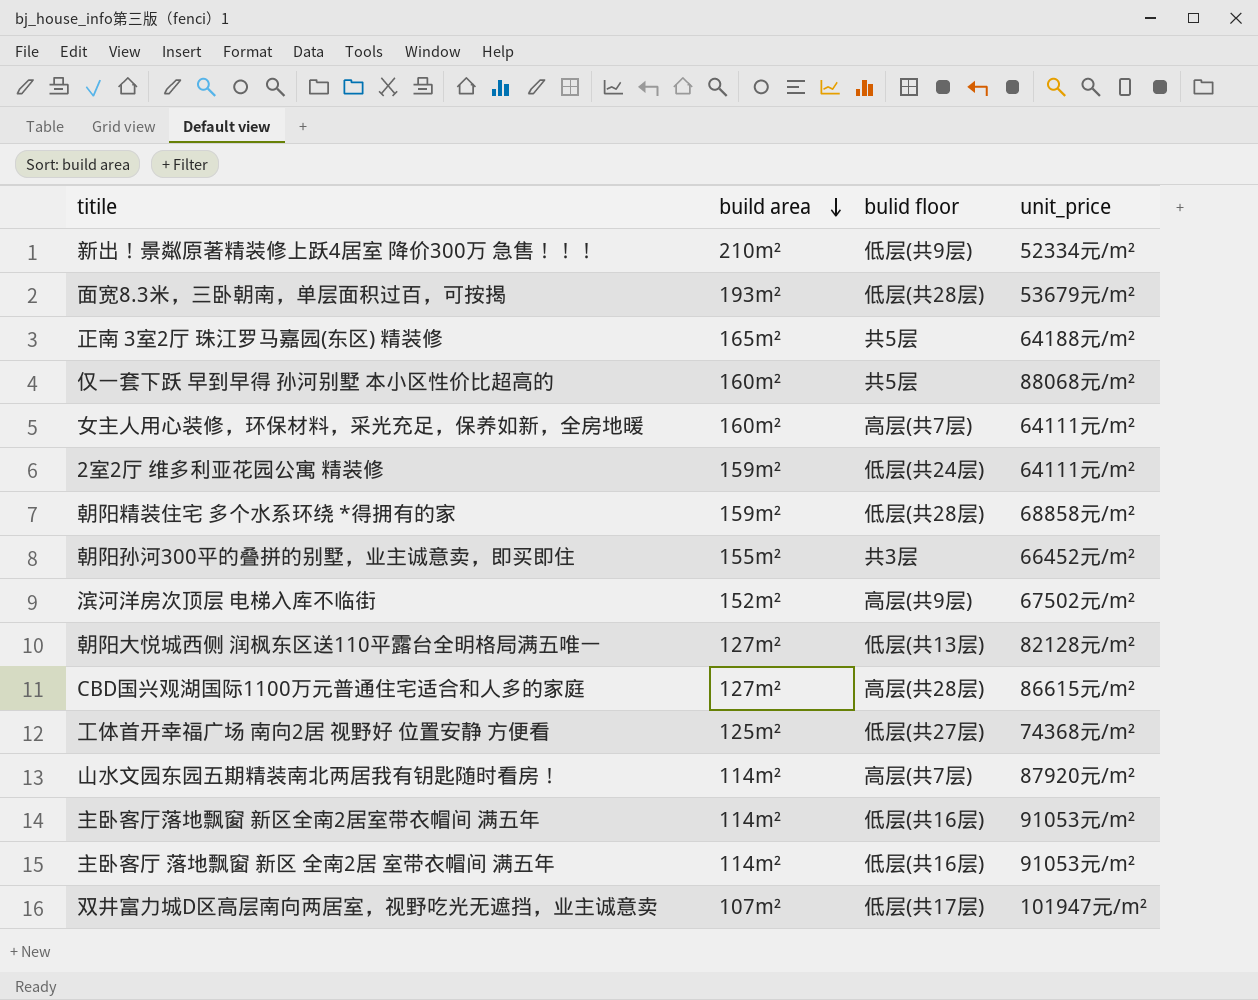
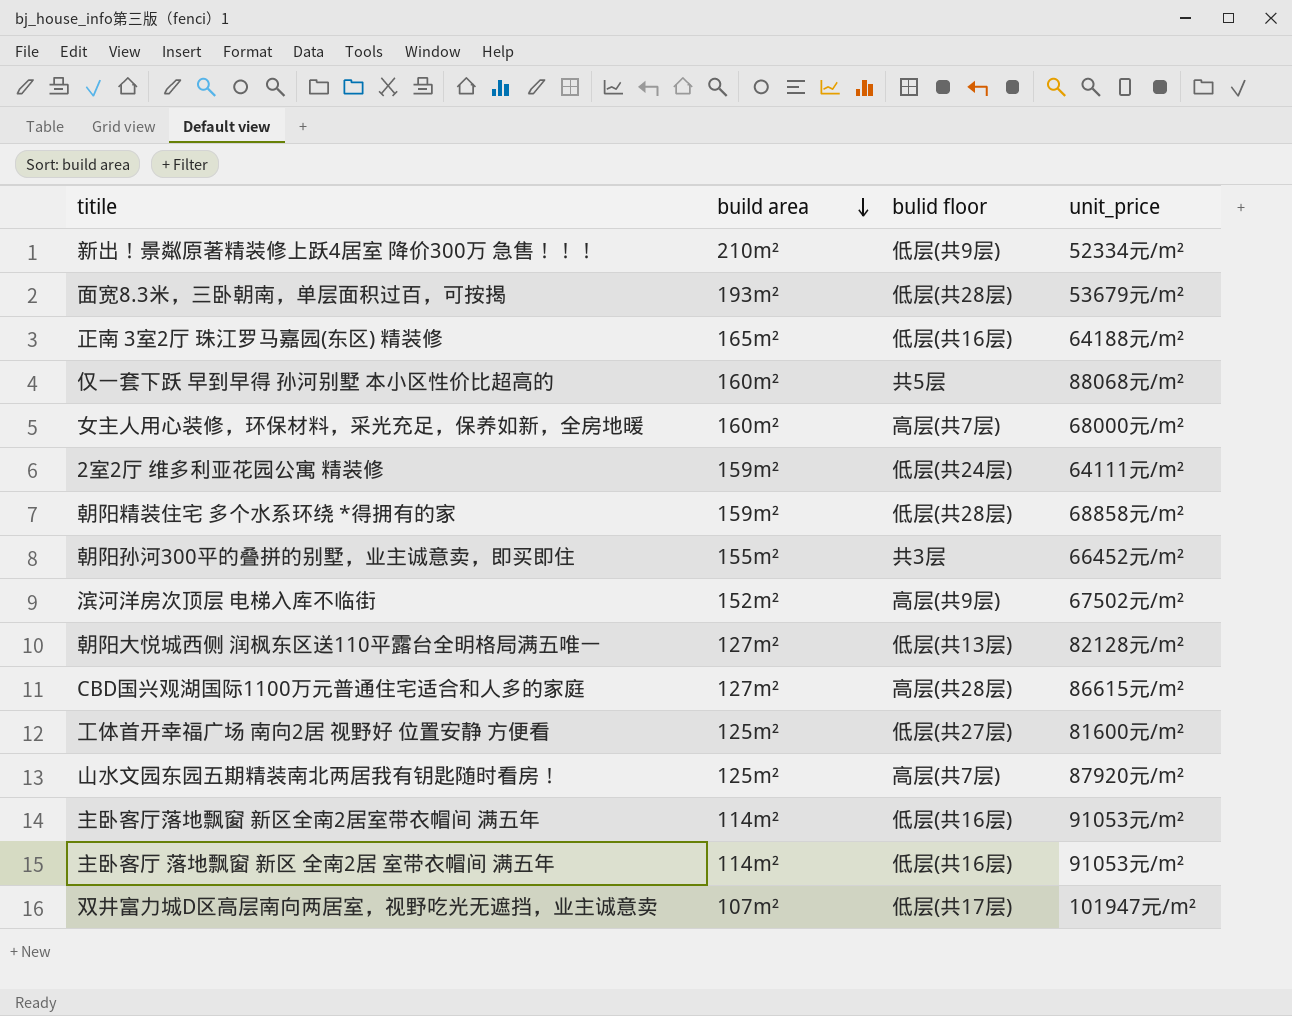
正南 3室2厅 珠江罗马嘉园(东区) 精装修 | bulid floor: 共5层 -> 低层(共16层)
女主人用心装修，环保材料，采光充足，保养如新，全房地暖 | unit_price: 64111元/m² -> 68000元/m²
工体首开幸福广场 南向2居 视野好 位置安静 方便看 | unit_price: 74368元/m² -> 81600元/m²
山水文园东园五期精装南北两居我有钥匙随时看房！ | build area: 114m² -> 125m²

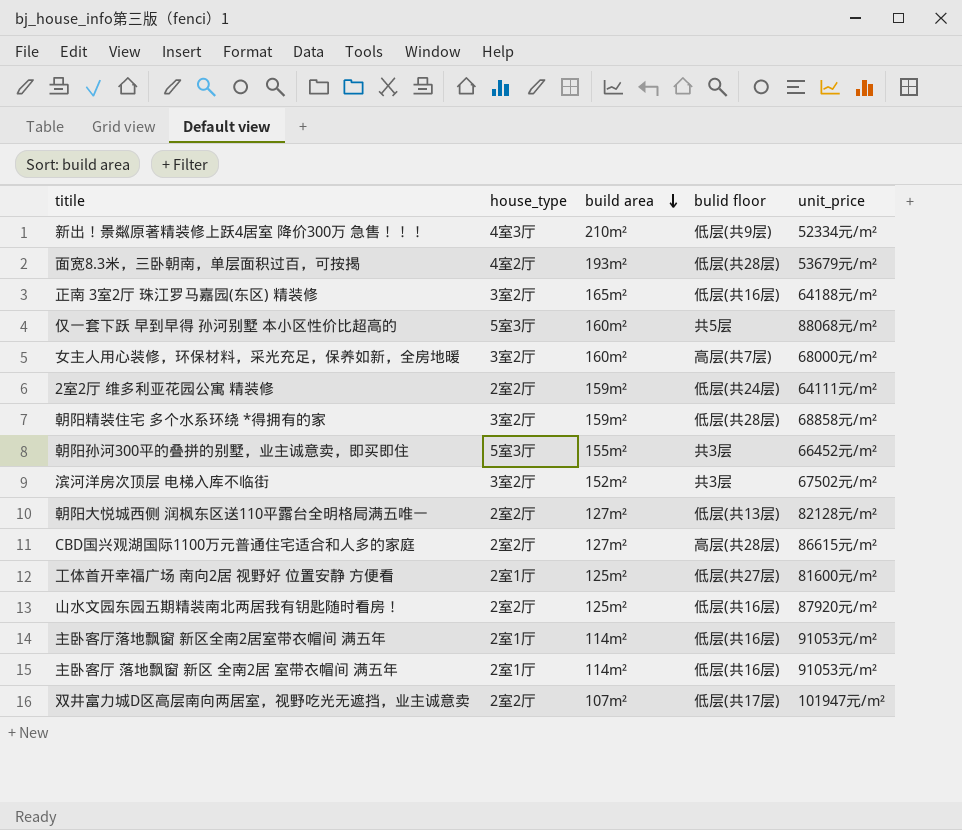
column house_type | position: none -> 2
滨河洋房次顶层 电梯入库不临街 | bulid floor: 高层(共9层) -> 共3层
山水文园东园五期精装南北两居我有钥匙随时看房！ | bulid floor: 高层(共7层) -> 低层(共16层)

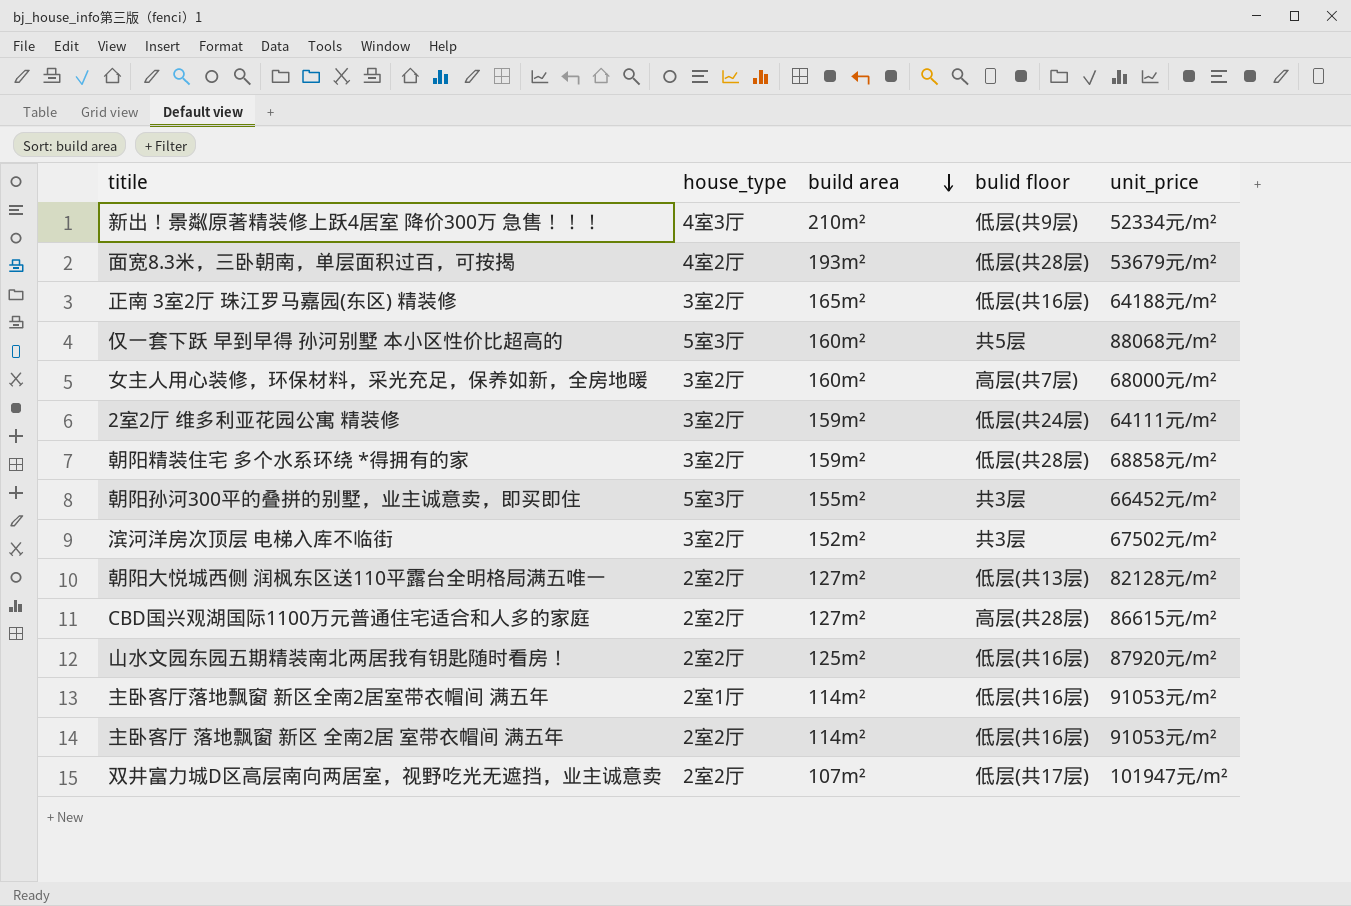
row 工体首开幸福广场 南向2居 视野好 位置安静 方便看: 2室1厅 | 125m² | 低层(共27层) | 81600元/m² -> none
2室2厅 维多利亚花园公寓 精装修 | house_type: 2室2厅 -> 3室2厅
主卧客厅 落地飘窗 新区 全南2居 室带衣帽间 满五年 | house_type: 2室1厅 -> 2室2厅

